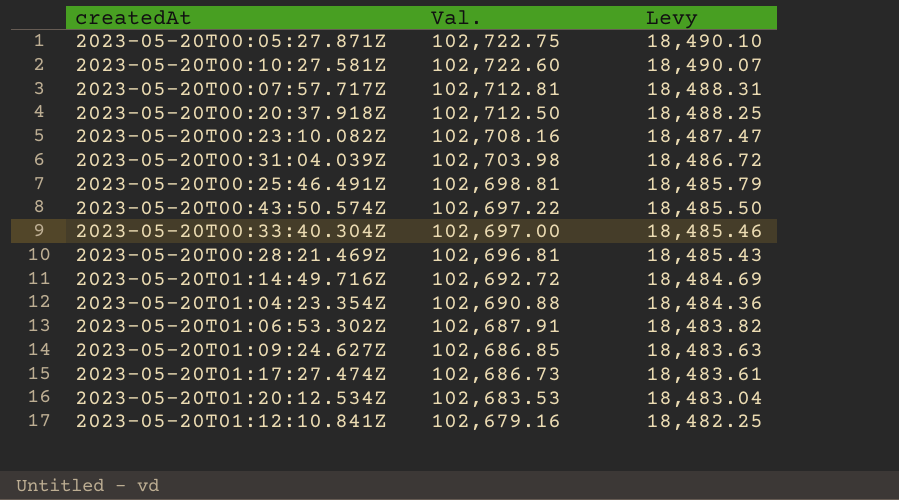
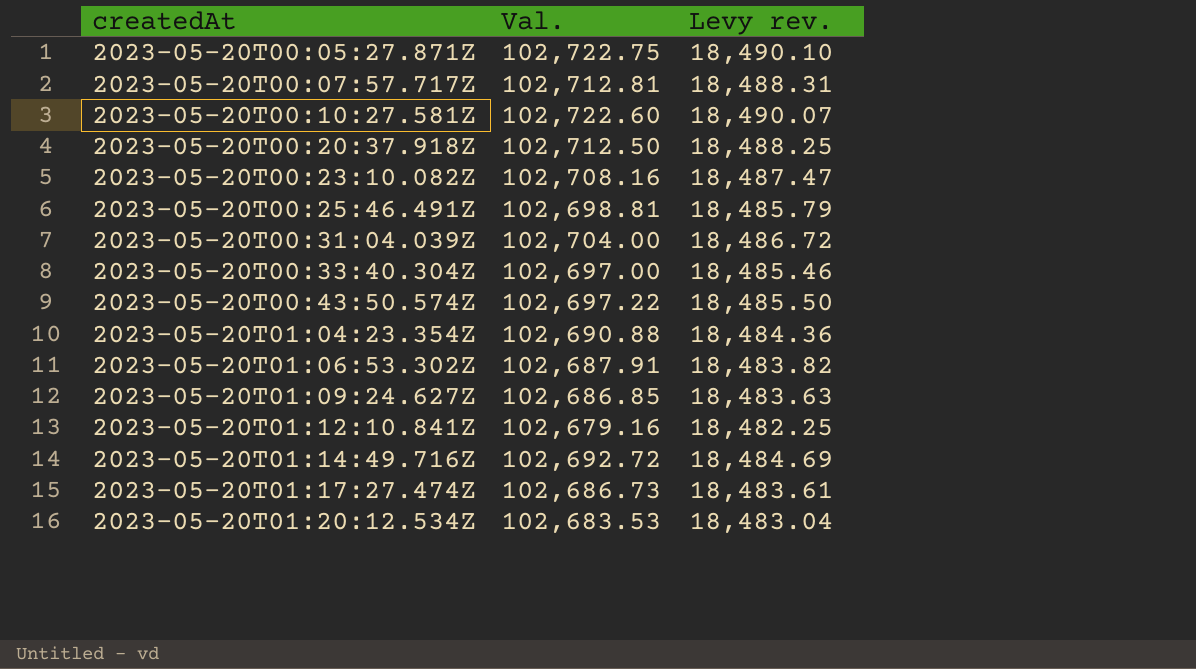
row order: Val. descending -> createdAt ascending
column name: Levy -> Levy rev.
row 2023-05-20T00:28:21.469Z: 102,696.81 | 18,485.43 -> none
2023-05-20T00:31:04.039Z | Val.: 102,703.98 -> 102,704.00

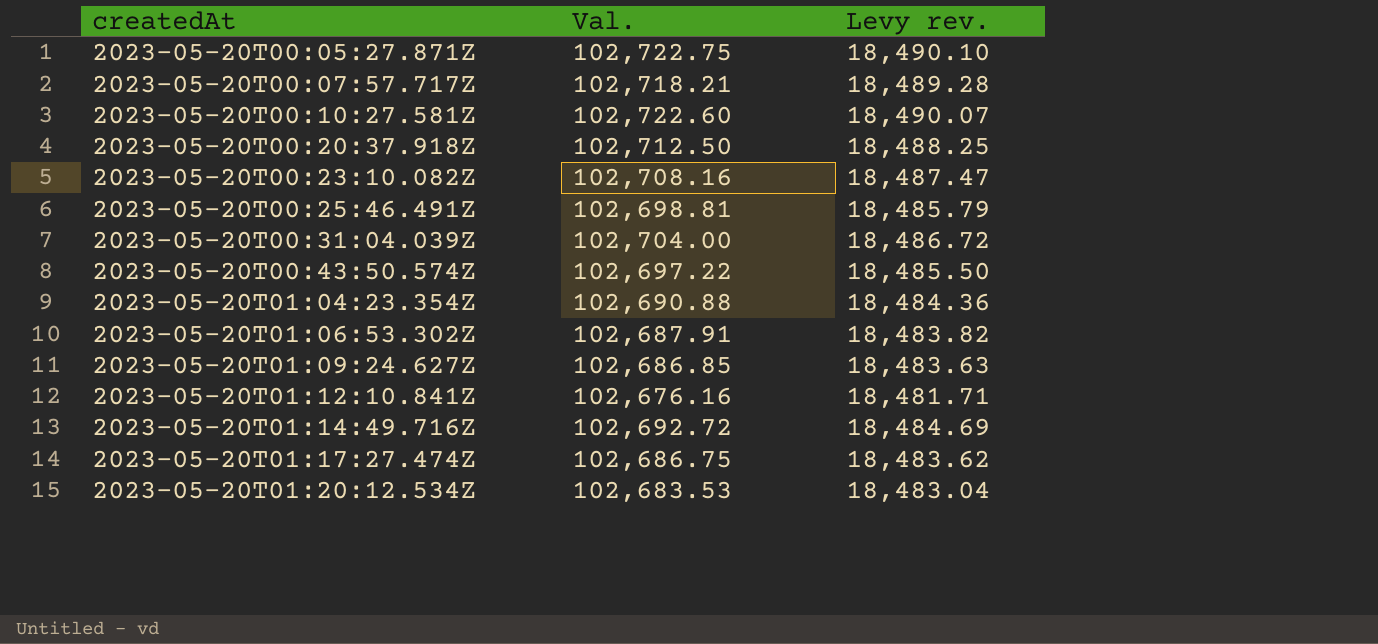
row 2023-05-20T00:33:40.304Z: 102,697.00 | 18,485.46 -> none
2023-05-20T00:07:57.717Z | Val.: 102,712.81 -> 102,718.21
2023-05-20T00:07:57.717Z | Levy rev.: 18,488.31 -> 18,489.28
2023-05-20T01:12:10.841Z | Val.: 102,679.16 -> 102,676.16
2023-05-20T01:12:10.841Z | Levy rev.: 18,482.25 -> 18,481.71
2023-05-20T01:17:27.474Z | Val.: 102,686.73 -> 102,686.75
2023-05-20T01:17:27.474Z | Levy rev.: 18,483.61 -> 18,483.62

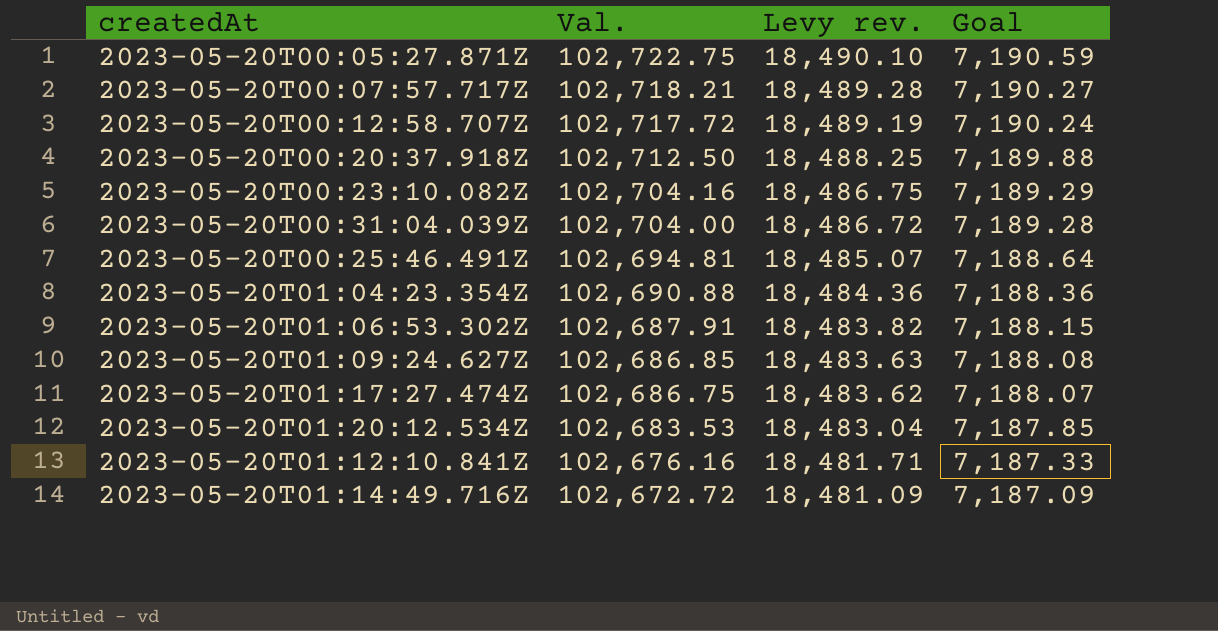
row order: createdAt ascending -> Val. descending
column Goal | formula: none -> [Val.] * 0.07
row 2023-05-20T00:10:27.581Z: 102,722.60 | 18,490.07 -> none
row 2023-05-20T00:43:50.574Z: 102,697.22 | 18,485.50 -> none
row 2023-05-20T00:12:58.707Z: none -> 102,717.72 | 18,489.19 | 7,190.24
2023-05-20T00:23:10.082Z | Val.: 102,708.16 -> 102,704.16
2023-05-20T00:23:10.082Z | Levy rev.: 18,487.47 -> 18,486.75
2023-05-20T00:25:46.491Z | Val.: 102,698.81 -> 102,694.81
2023-05-20T00:25:46.491Z | Levy rev.: 18,485.79 -> 18,485.07
2023-05-20T01:14:49.716Z | Val.: 102,692.72 -> 102,672.72
2023-05-20T01:14:49.716Z | Levy rev.: 18,484.69 -> 18,481.09

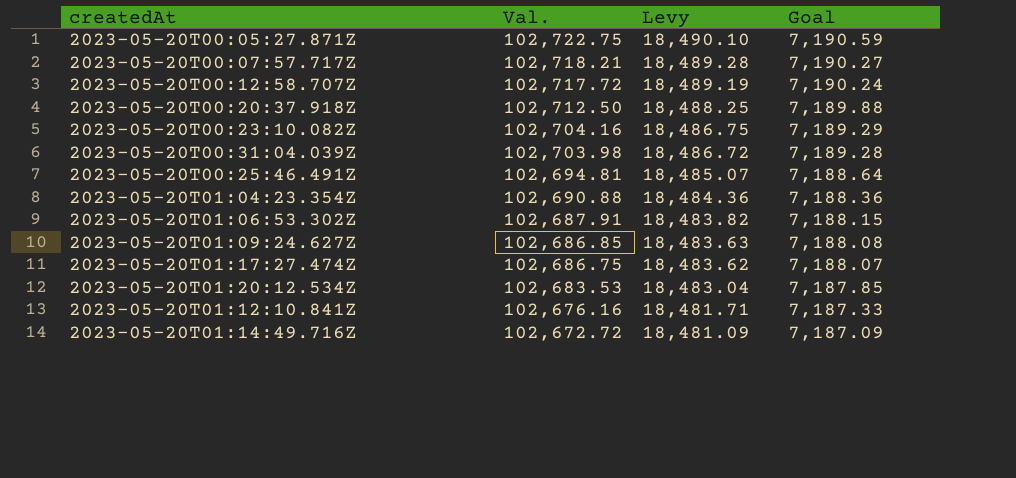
column name: Levy rev. -> Levy
2023-05-20T00:31:04.039Z | Val.: 102,704.00 -> 102,703.98

